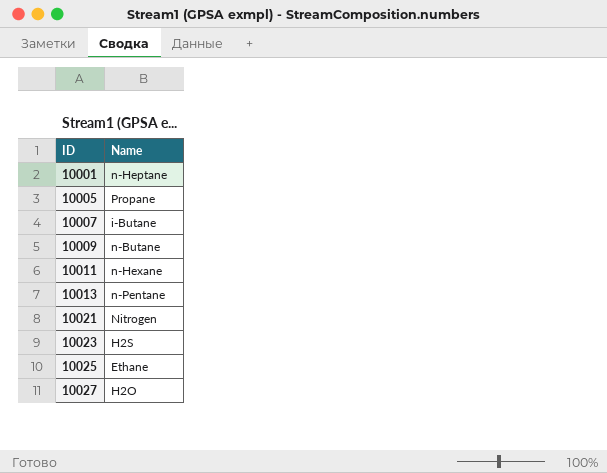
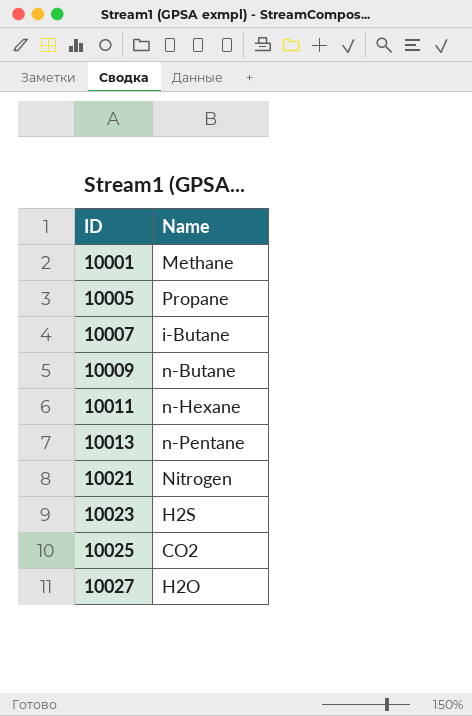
10001 | Name: n-Heptane -> Methane
10025 | Name: Ethane -> CO2

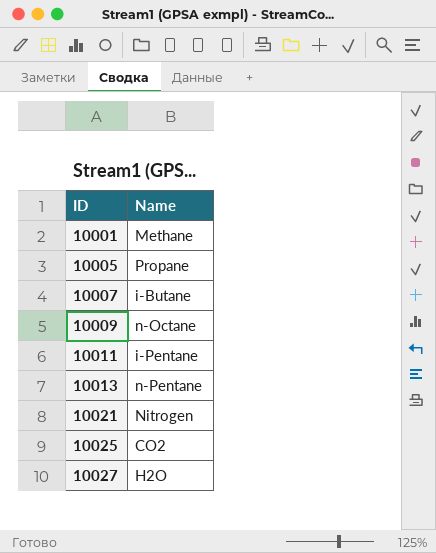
row 10023: H2S -> none
10009 | Name: n-Butane -> n-Octane
10011 | Name: n-Hexane -> i-Pentane

